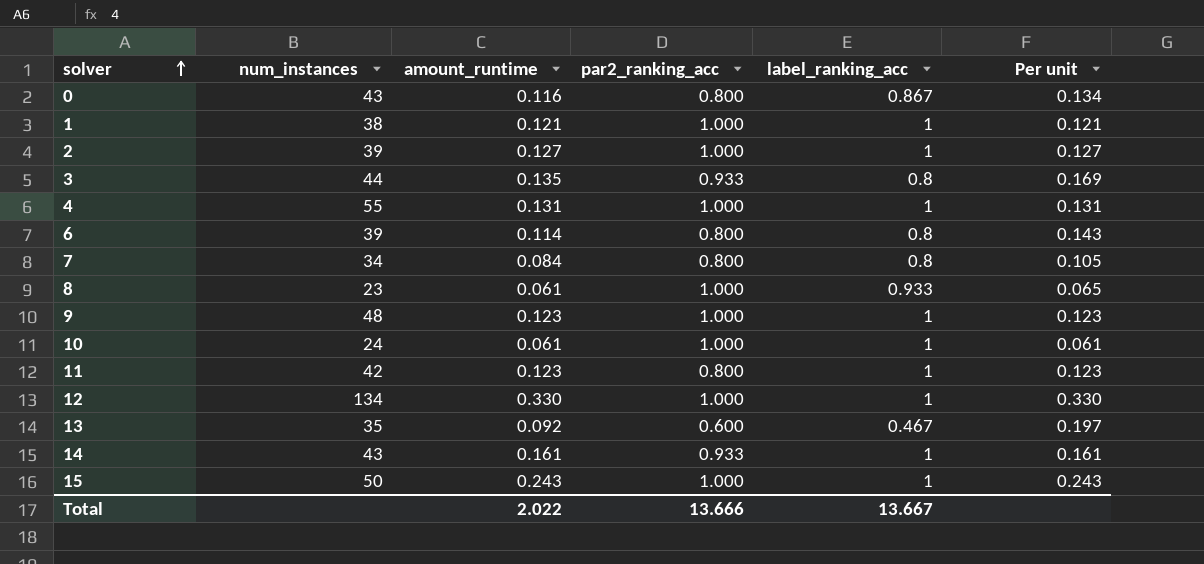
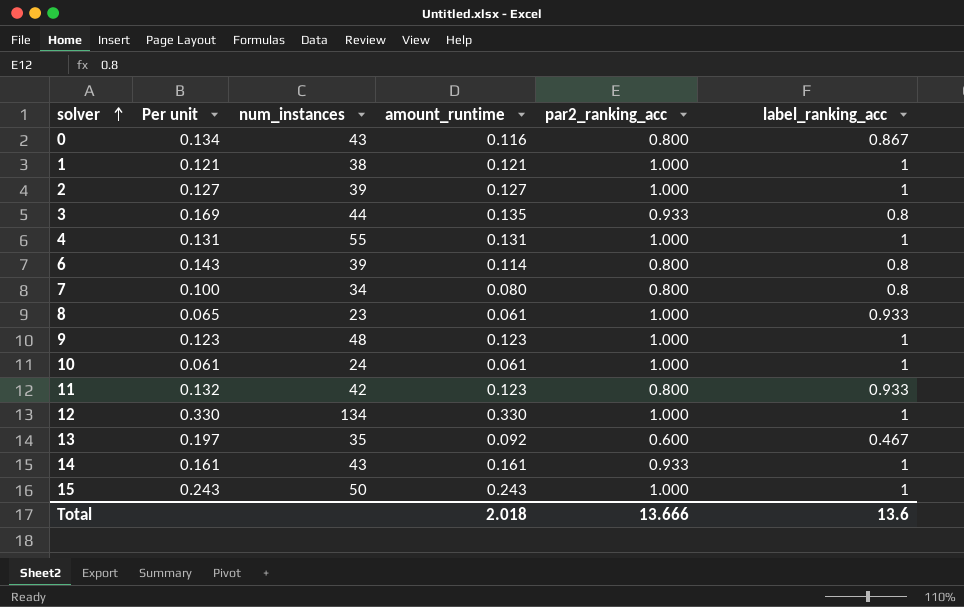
column Per unit | position: 6 -> 2
7 | Per unit: 0.105 -> 0.100
7 | amount_runtime: 0.084 -> 0.080
11 | Per unit: 0.123 -> 0.132
11 | label_ranking_acc: 1 -> 0.933
Total | amount_runtime: 2.022 -> 2.018
Total | label_ranking_acc: 13.667 -> 13.6

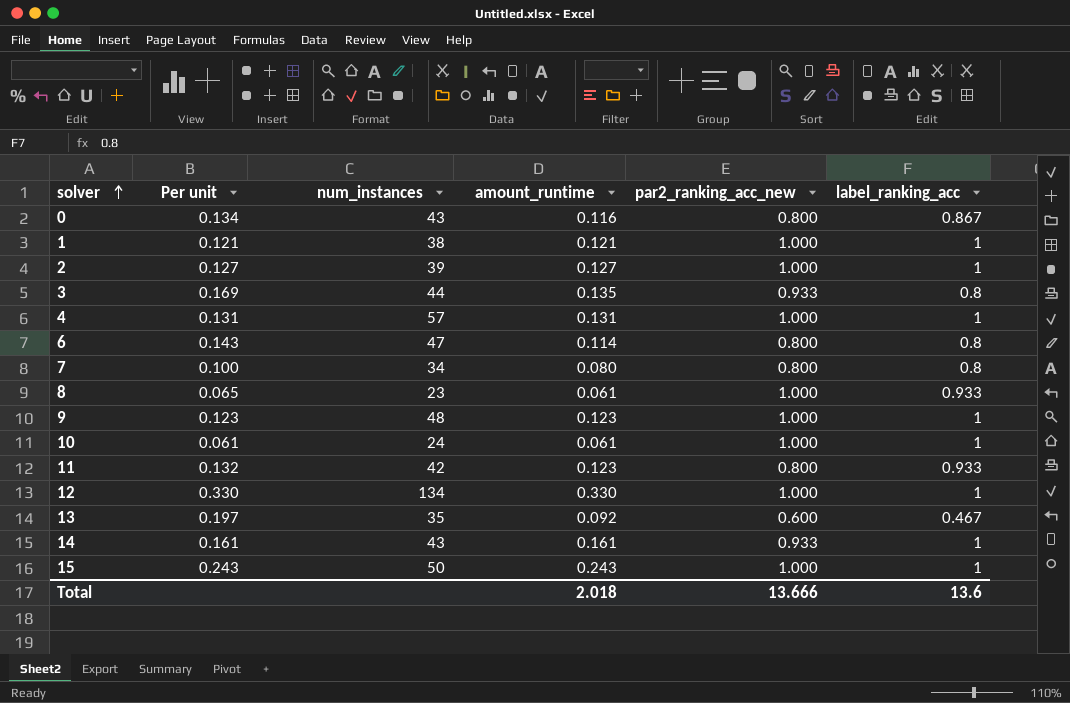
column name: par2_ranking_acc -> par2_ranking_acc_new
4 | num_instances: 55 -> 57
6 | num_instances: 39 -> 47

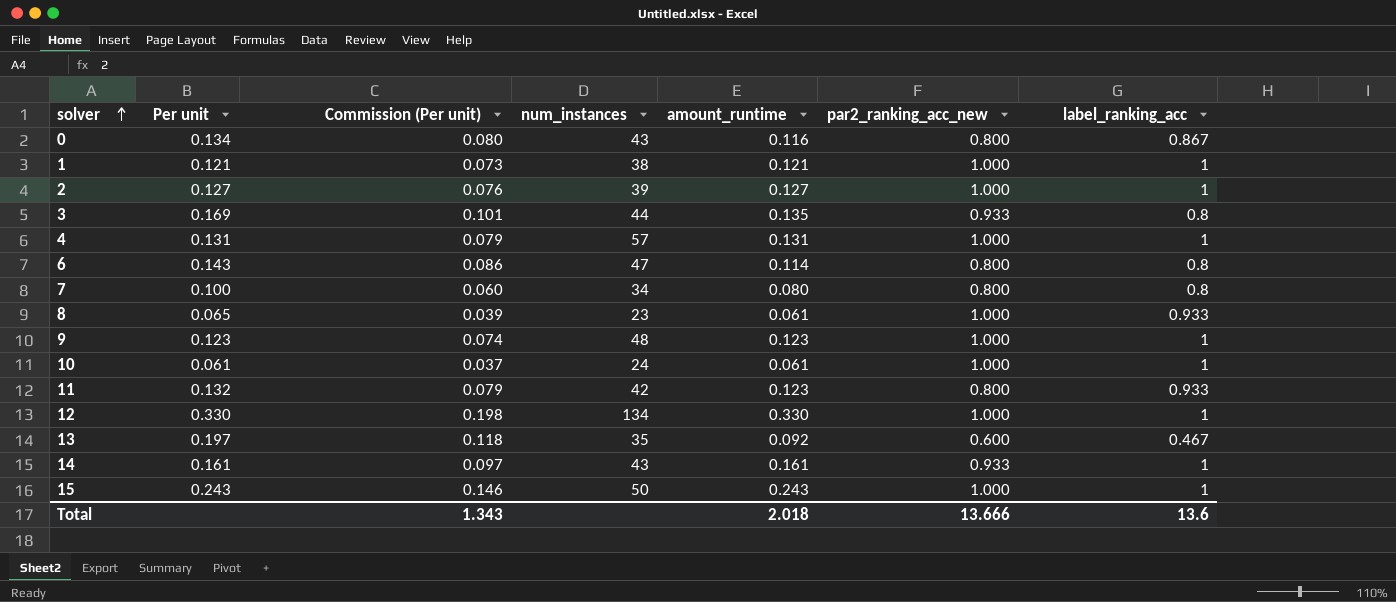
column Commission (Per unit) | formula: none -> [Per unit] * 0.6

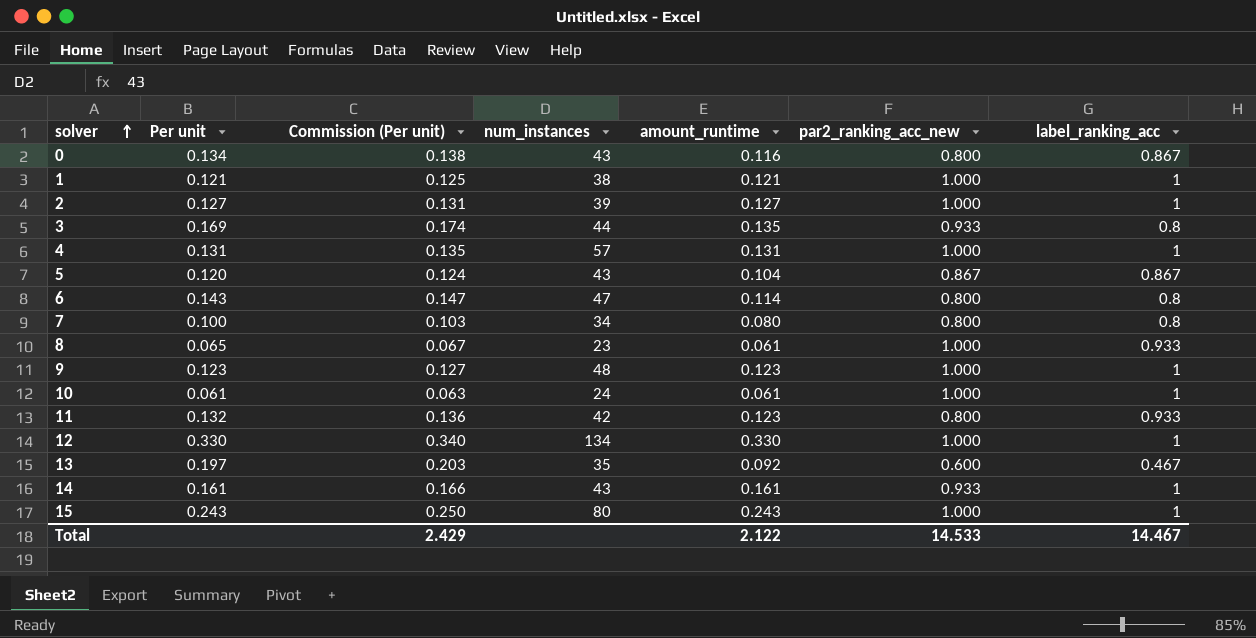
column Commission (Per unit) | formula: [Per unit] * 0.6 -> [Per unit] * 1.03
row 5: none -> 0.120 | 0.124 | 43 | 0.104 | 0.867 | 0.867
15 | num_instances: 50 -> 80
Total | Commission (Per unit): 1.343 -> 2.429
Total | amount_runtime: 2.018 -> 2.122
Total | par2_ranking_acc_new: 13.666 -> 14.533
Total | label_ranking_acc: 13.6 -> 14.467

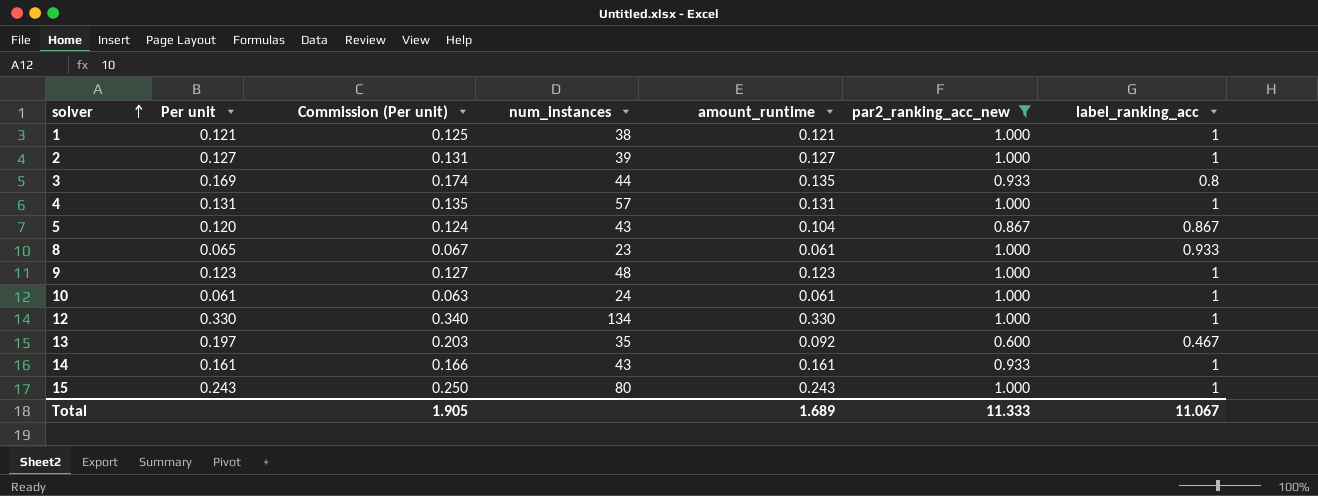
filter: none -> par2_ranking_acc_new != 0.800
Total | Commission (Per unit): 2.429 -> 1.905
Total | amount_runtime: 2.122 -> 1.689
Total | par2_ranking_acc_new: 14.533 -> 11.333
Total | label_ranking_acc: 14.467 -> 11.067

